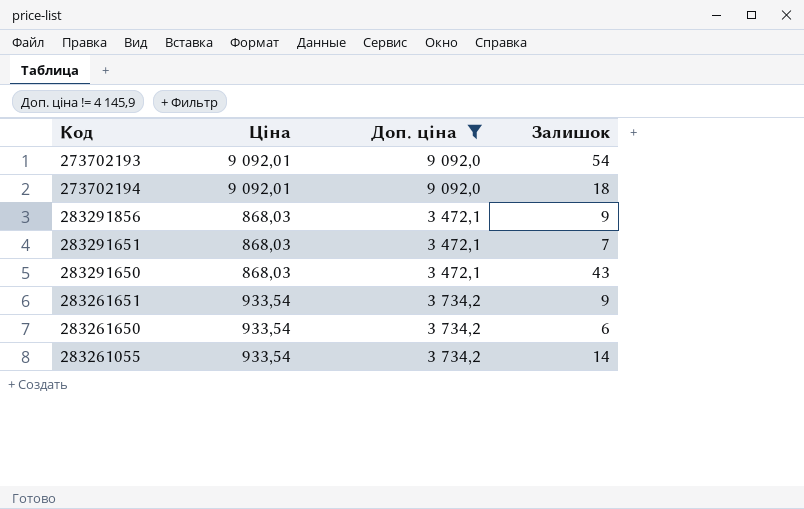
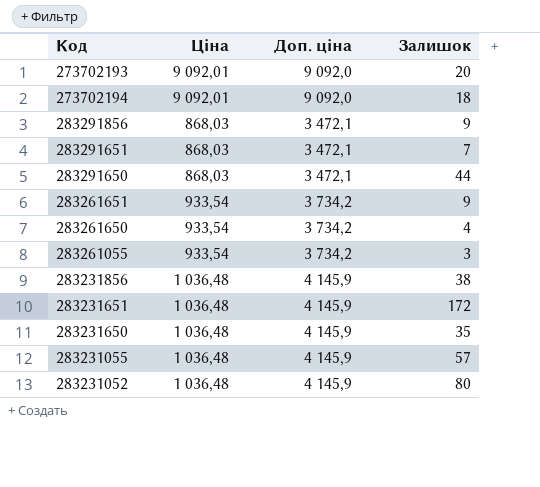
filter: Доп. ціна != 4 145,9 -> none
273702193 | Залишок: 54 -> 20
283291650 | Залишок: 43 -> 44
283261650 | Залишок: 6 -> 4
283261055 | Залишок: 14 -> 3

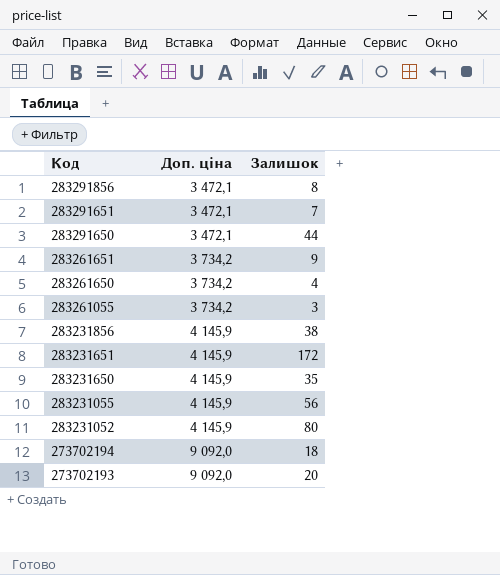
row order: none -> Код descending
column Ціна | position: 2 -> none
283291856 | Залишок: 9 -> 8
283231055 | Залишок: 57 -> 56

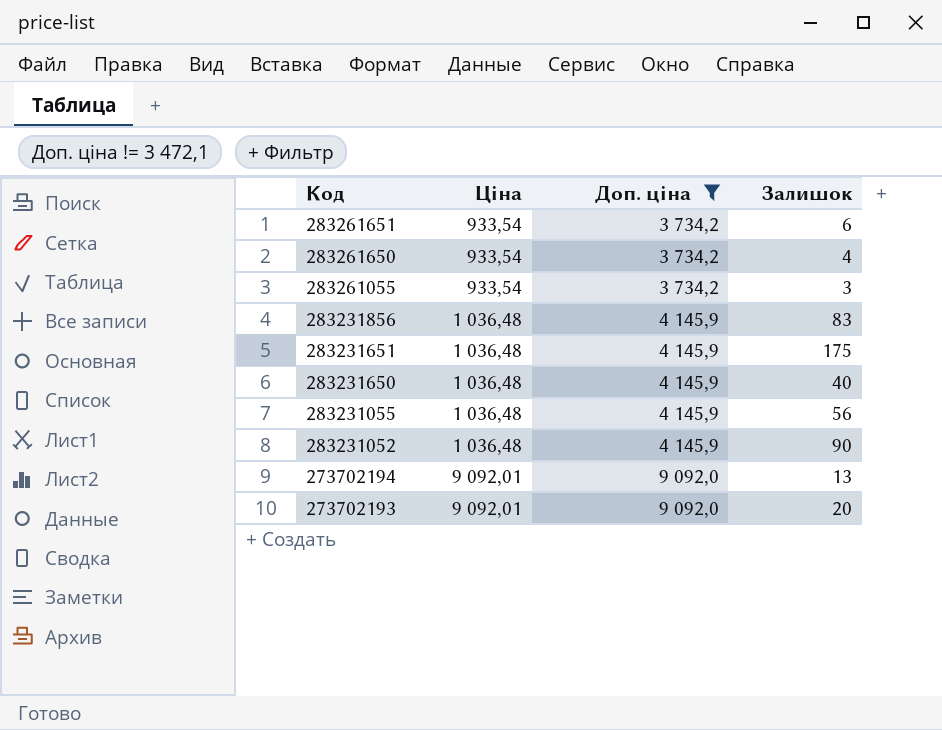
filter: none -> Доп. ціна != 3 472,1
column Ціна | position: none -> 2
283261651 | Залишок: 9 -> 6
283231856 | Залишок: 38 -> 83
283231651 | Залишок: 172 -> 175
283231650 | Залишок: 35 -> 40
283231052 | Залишок: 80 -> 90
273702194 | Залишок: 18 -> 13

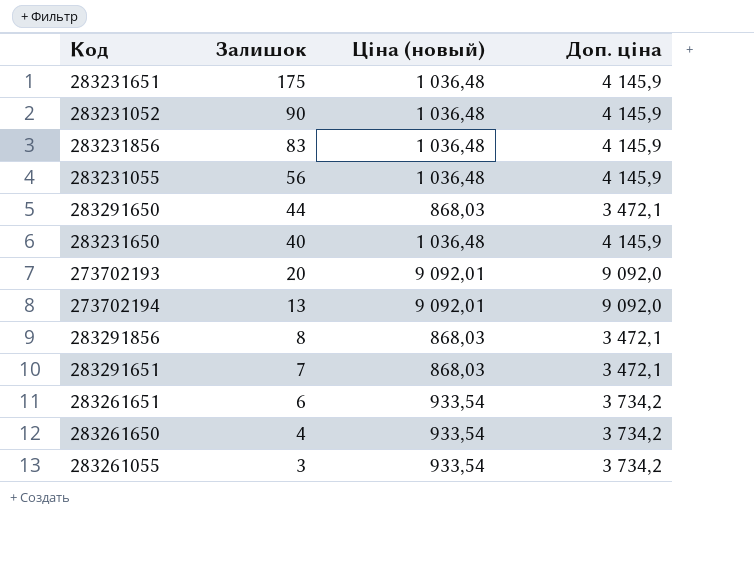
filter: Доп. ціна != 3 472,1 -> none
row order: Код descending -> Залишок descending
column Залишок | position: 4 -> 2
column name: Ціна -> Ціна (новый)

